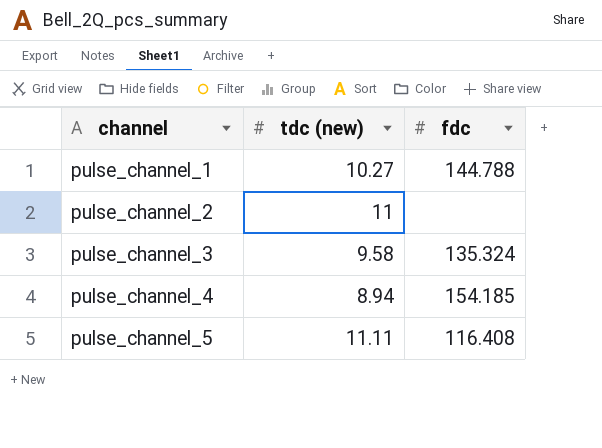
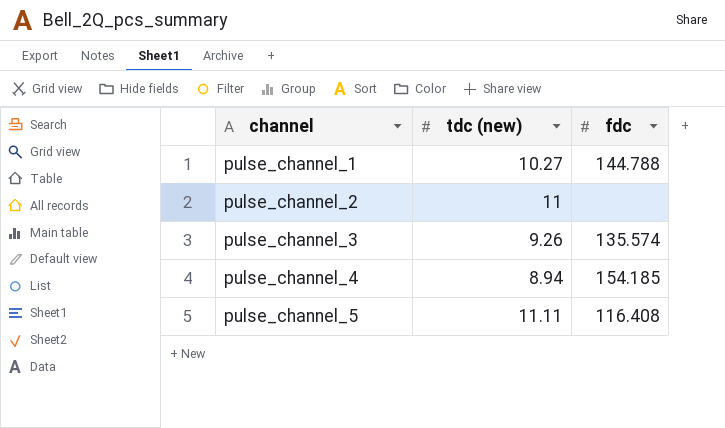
pulse_channel_3 | tdc (new): 9.58 -> 9.26
pulse_channel_3 | fdc: 135.324 -> 135.574

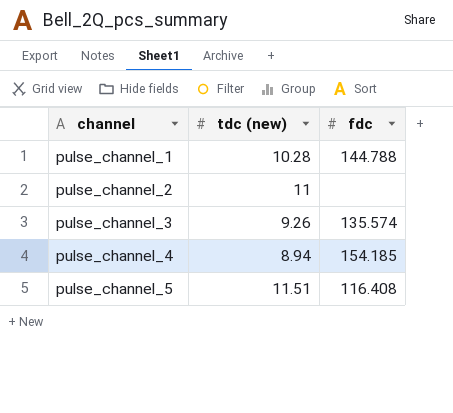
pulse_channel_1 | tdc (new): 10.27 -> 10.28
pulse_channel_5 | tdc (new): 11.11 -> 11.51

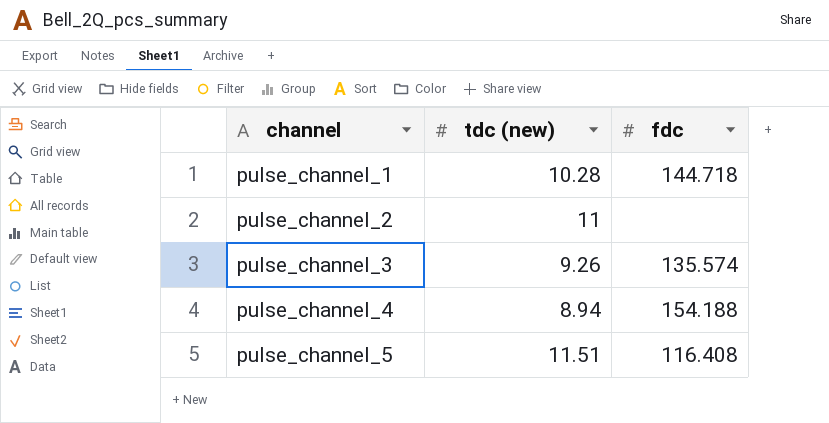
pulse_channel_1 | fdc: 144.788 -> 144.718
pulse_channel_4 | fdc: 154.185 -> 154.188

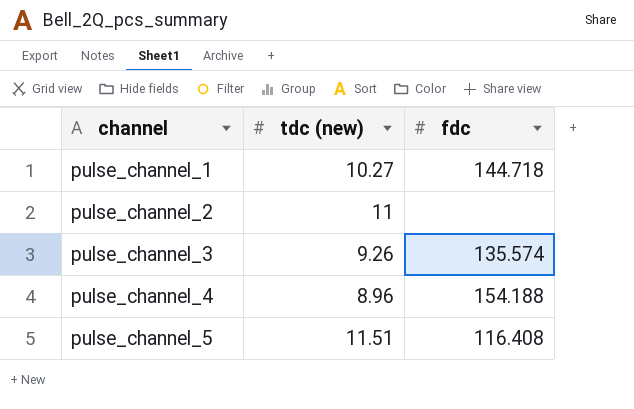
pulse_channel_1 | tdc (new): 10.28 -> 10.27
pulse_channel_4 | tdc (new): 8.94 -> 8.96

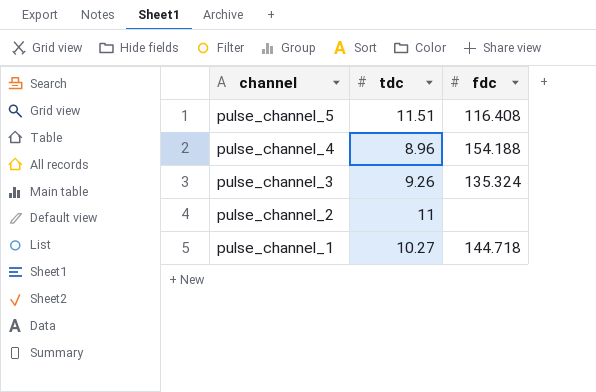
row order: channel ascending -> channel descending
column name: tdc (new) -> tdc
pulse_channel_3 | fdc: 135.574 -> 135.324

